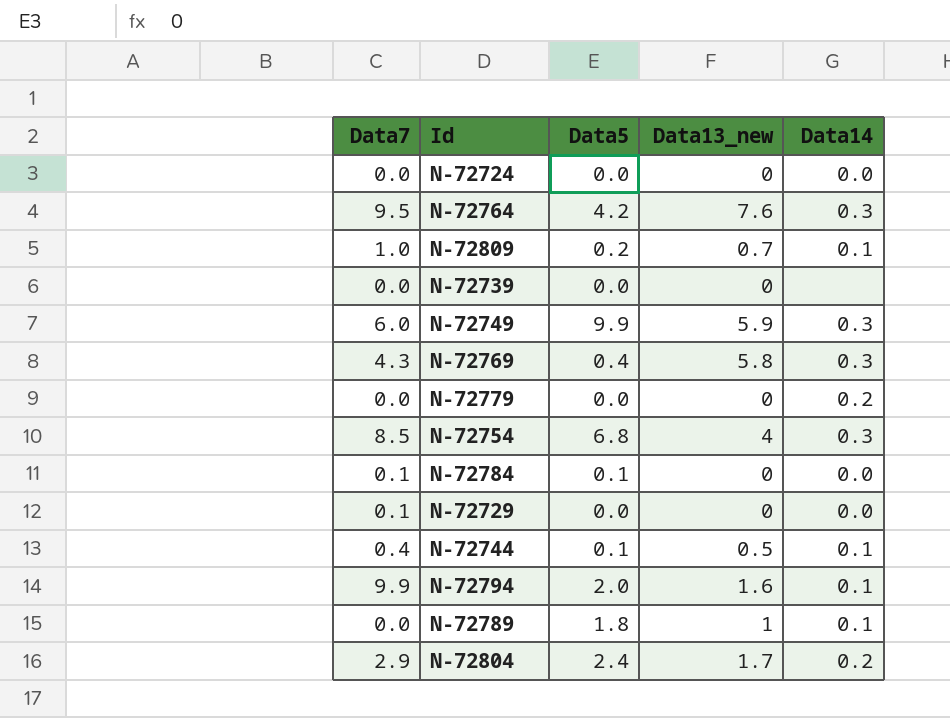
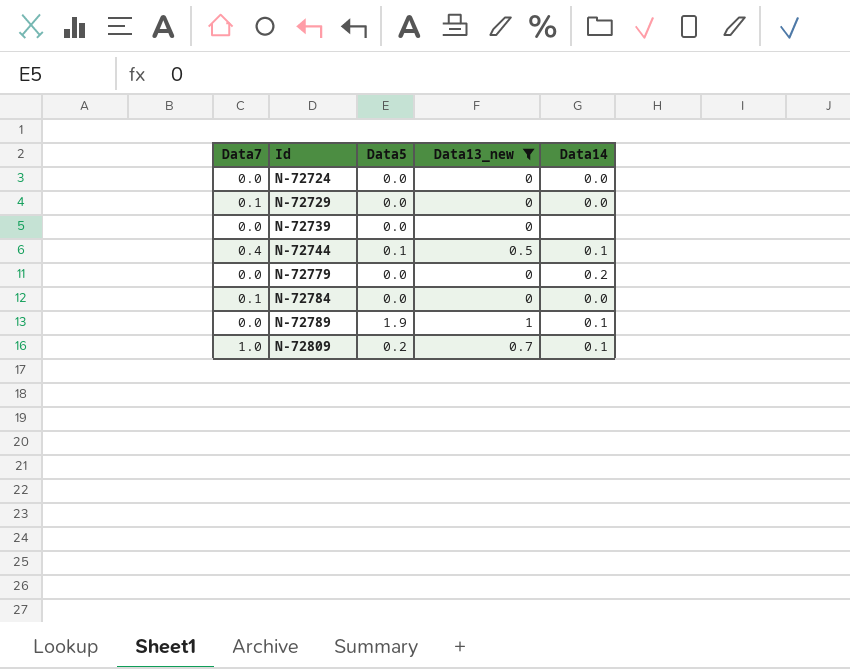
filter: none -> Data13_new <= 1
row order: none -> Id ascending
N-72784 | Data5: 0.1 -> 0.0
N-72789 | Data5: 1.8 -> 1.9

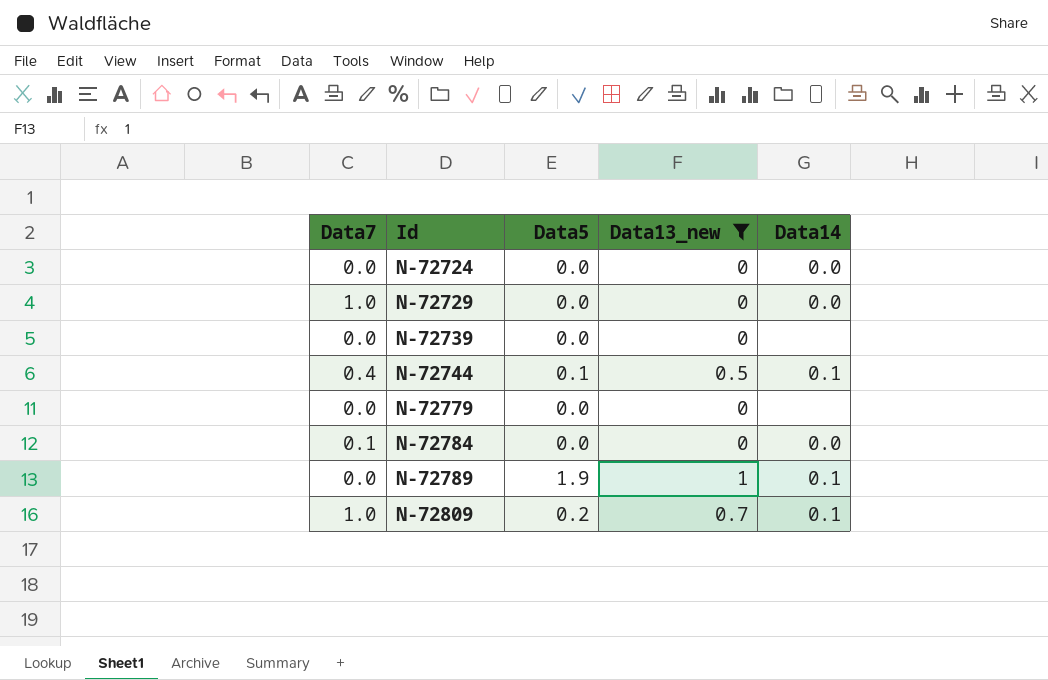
N-72729 | Data7: 0.1 -> 1.0
N-72779 | Data14: 0.2 -> none

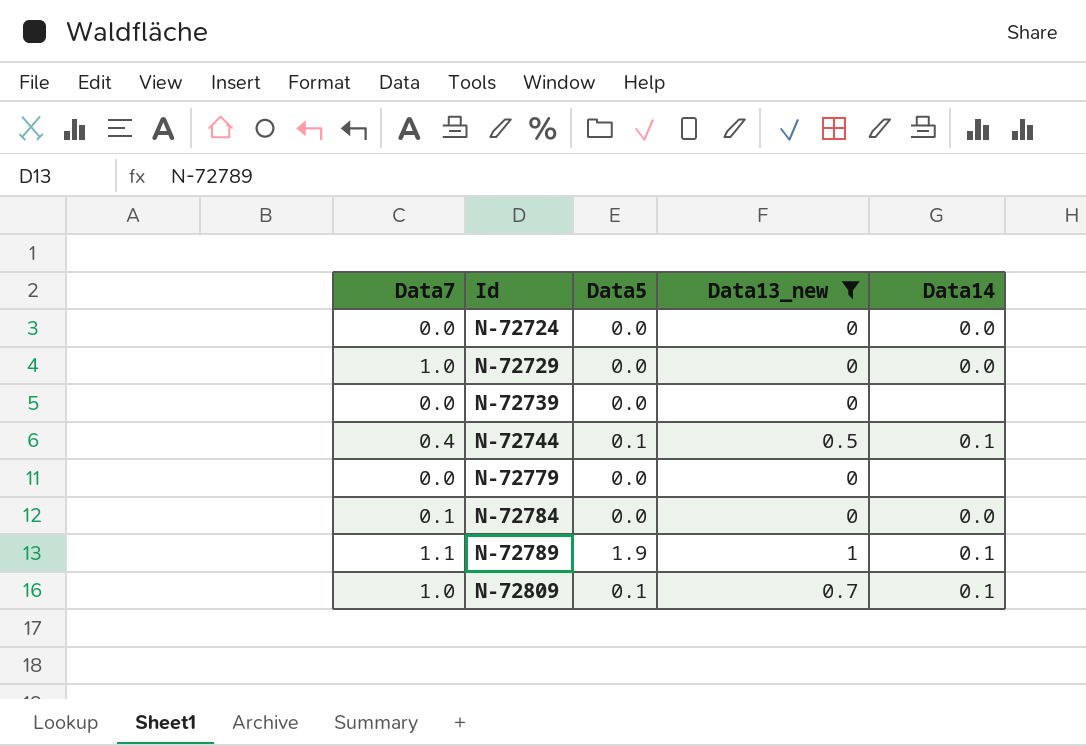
N-72789 | Data7: 0.0 -> 1.1
N-72809 | Data5: 0.2 -> 0.1

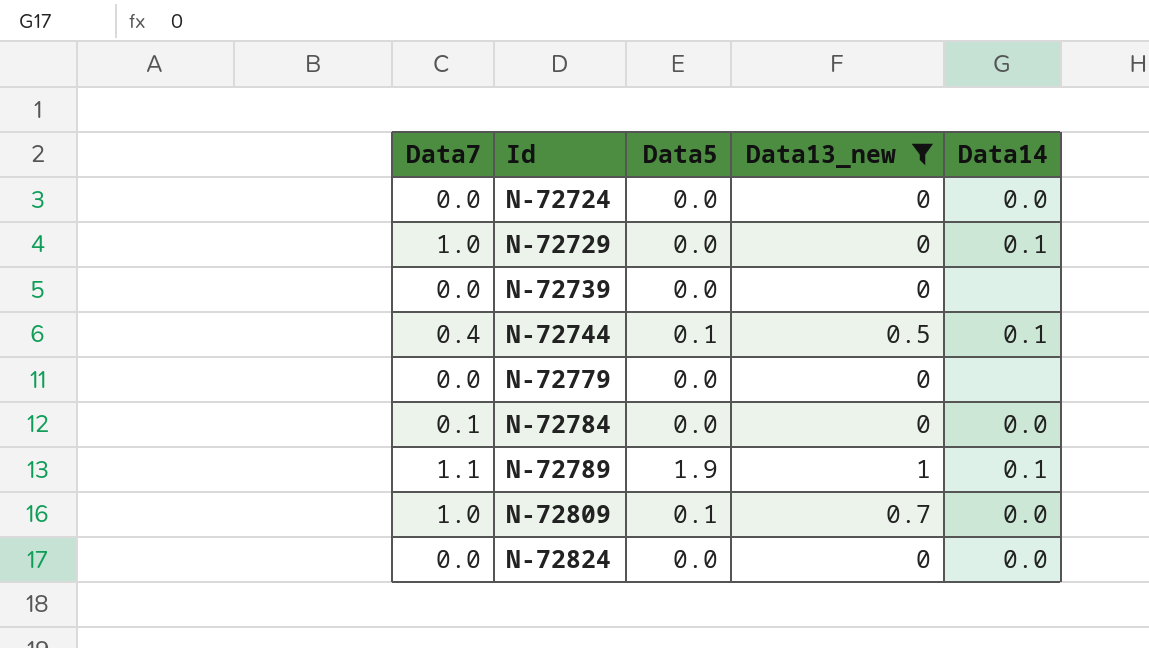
N-72729 | Data14: 0.0 -> 0.1
N-72809 | Data14: 0.1 -> 0.0
row N-72824: none -> 0.0 | 0.0 | 0 | 0.0

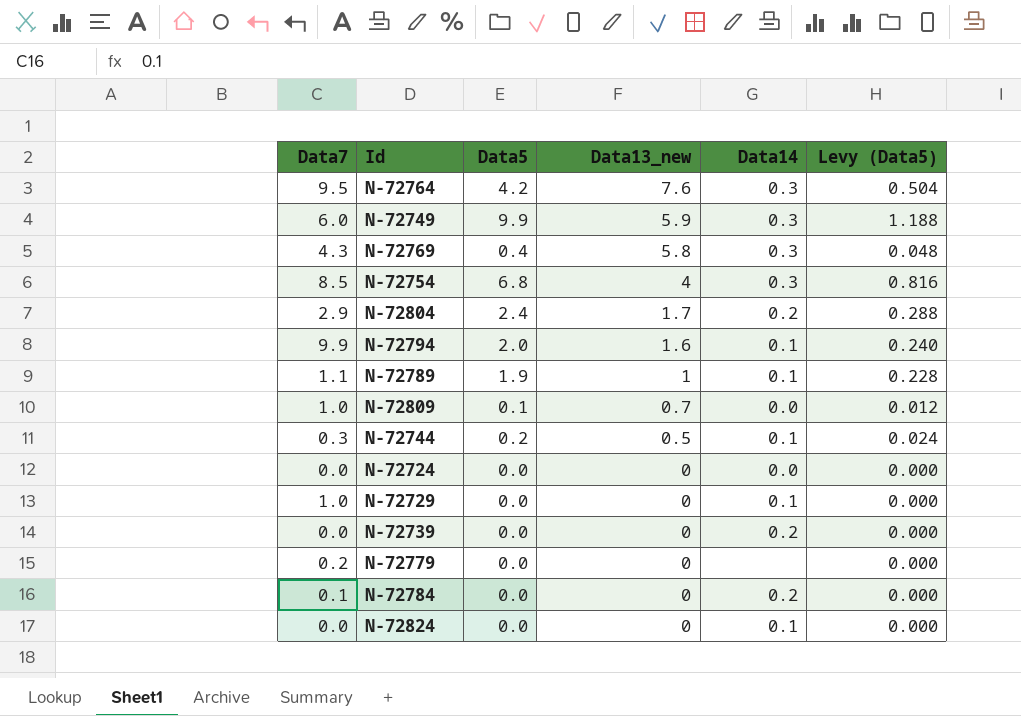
filter: Data13_new <= 1 -> none
row order: Id ascending -> Data13_new descending
column Levy (Data5) | formula: none -> [Data5] * 0.12
N-72744 | Data7: 0.4 -> 0.3
N-72744 | Data5: 0.1 -> 0.2
N-72739 | Data14: none -> 0.2
N-72779 | Data7: 0.0 -> 0.2
N-72784 | Data14: 0.0 -> 0.2
N-72824 | Data14: 0.0 -> 0.1

